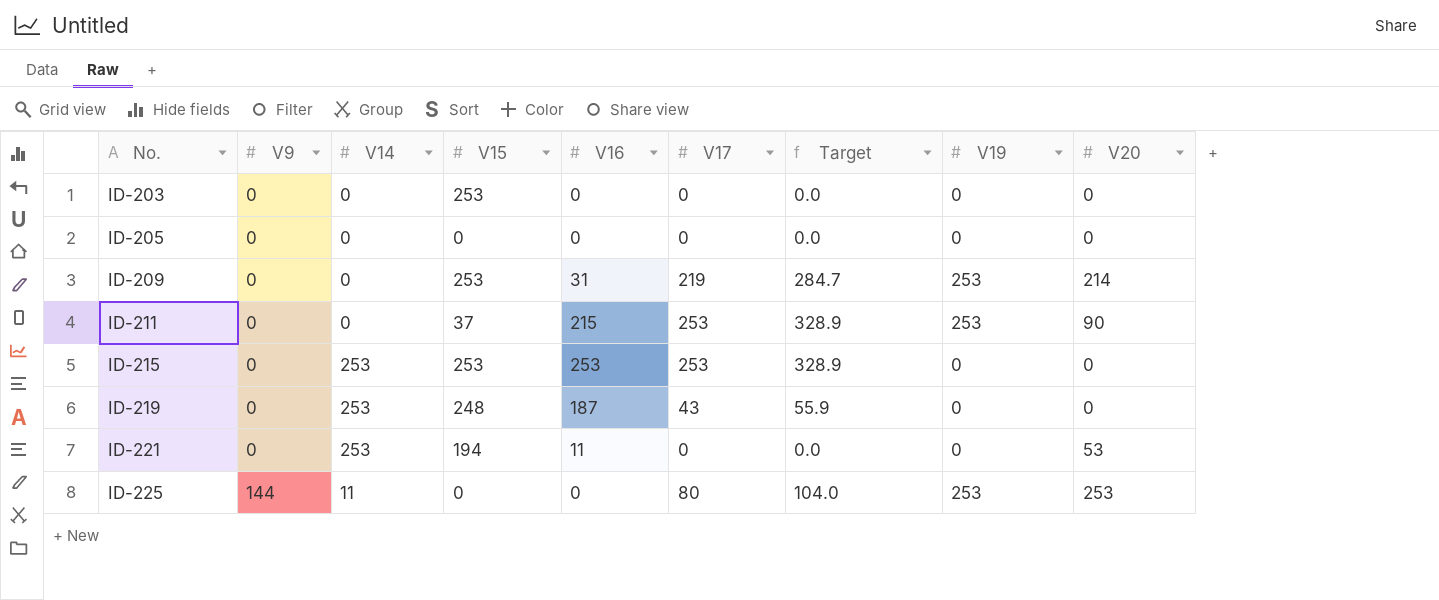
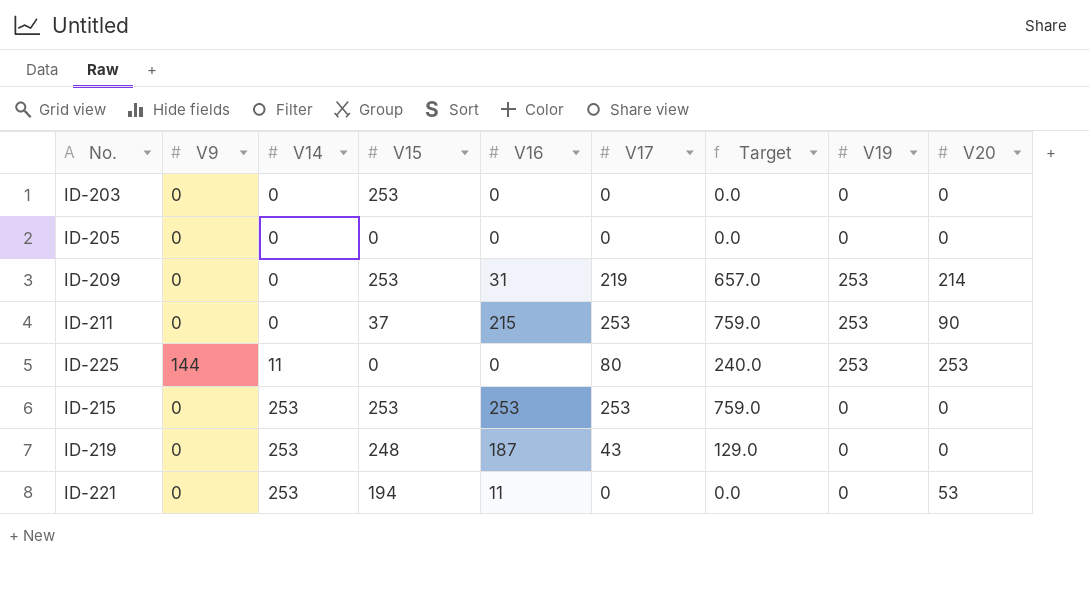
row order: No. ascending -> V14 ascending
column Target | formula: [V17] * 1.3 -> [V17] * 3

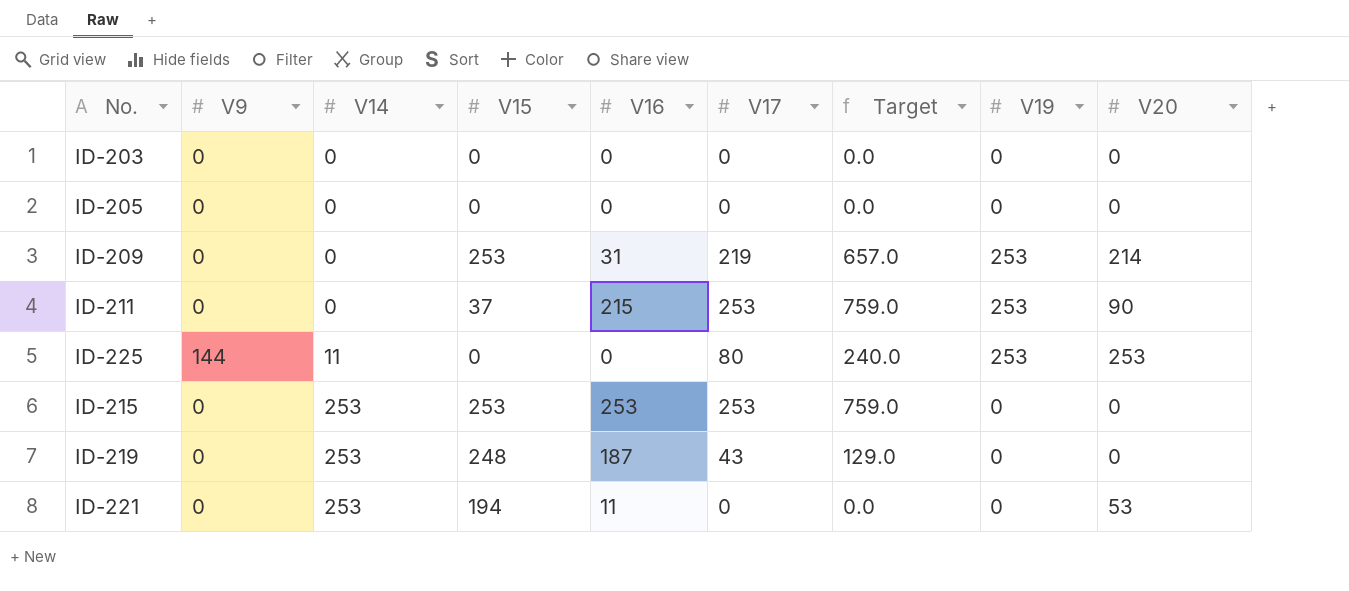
ID-203 | V15: 253 -> 0

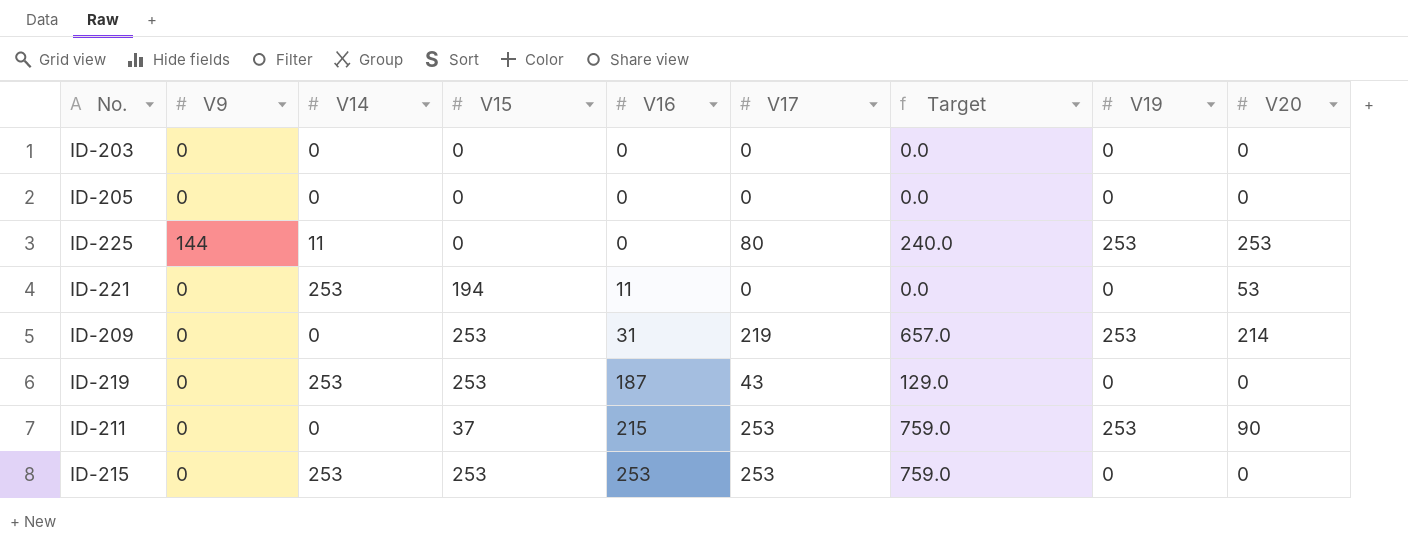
row order: V14 ascending -> V16 ascending
ID-219 | V15: 248 -> 253

